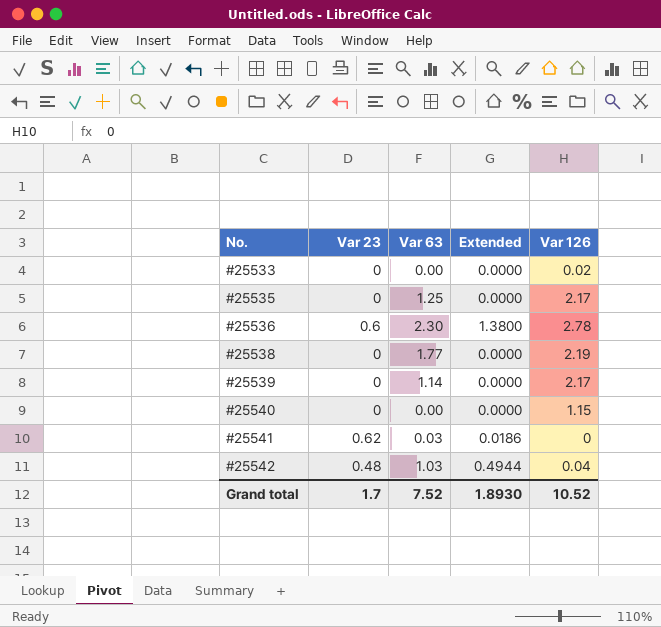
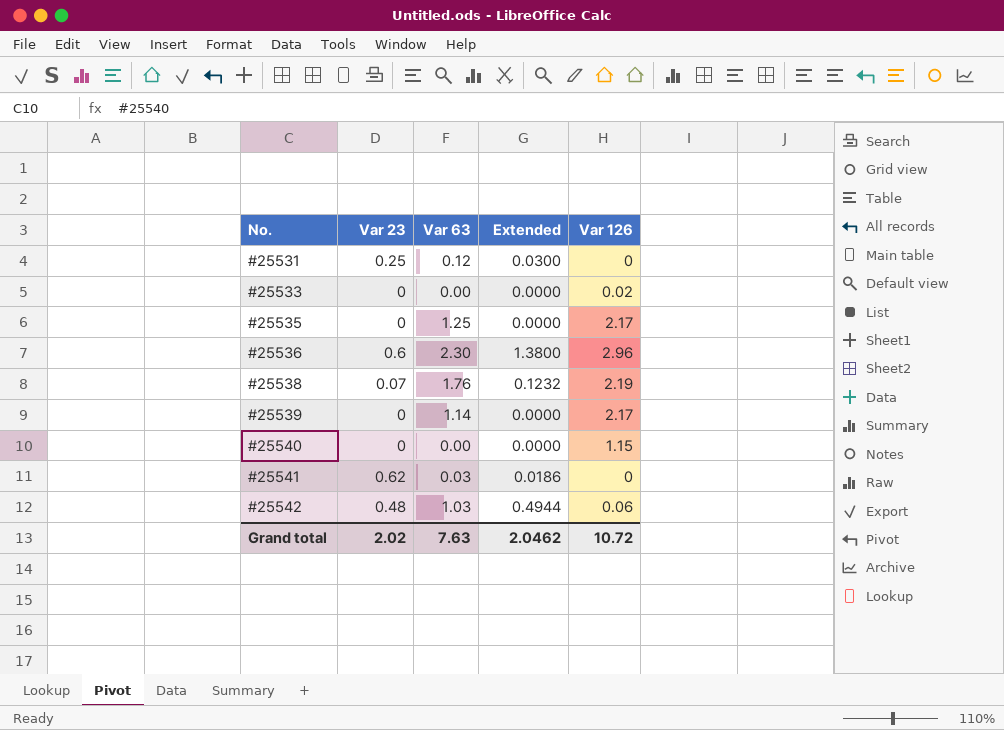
row #25531: none -> 0.25 | 0.12 | 0.0300 | 0
#25536 | Var 126: 2.78 -> 2.96
#25538 | Var 23: 0 -> 0.07
#25538 | Var 63: 1.77 -> 1.76
#25538 | Extended: 0.0000 -> 0.1232
#25542 | Var 126: 0.04 -> 0.06
Grand total | Var 23: 1.7 -> 2.02
Grand total | Var 63: 7.52 -> 7.63
Grand total | Extended: 1.8930 -> 2.0462
Grand total | Var 126: 10.52 -> 10.72

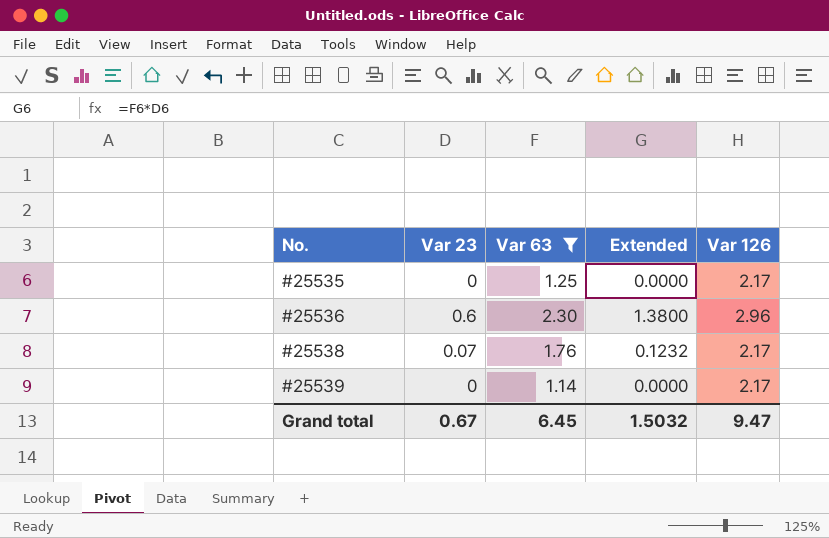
filter: none -> Var 63 >= 1.14
#25538 | Var 126: 2.19 -> 2.17
Grand total | Var 23: 2.02 -> 0.67
Grand total | Var 63: 7.63 -> 6.45
Grand total | Extended: 2.0462 -> 1.5032
Grand total | Var 126: 10.72 -> 9.47

